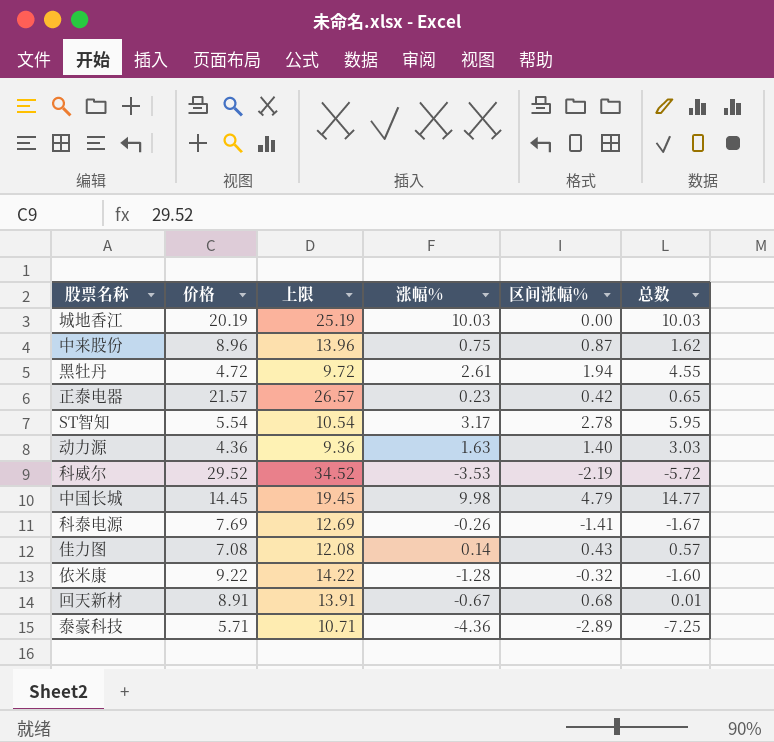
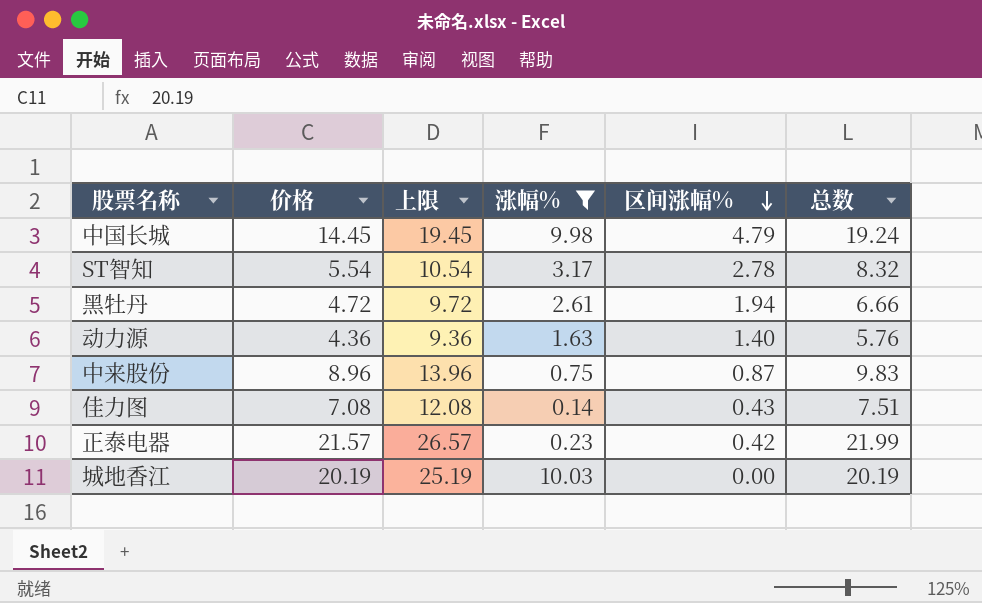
filter: none -> 涨幅% >= 0.14
row order: none -> 区间涨幅% descending
column 总数 | formula: [涨幅%] + [区间涨幅%] -> [价格] + [区间涨幅%]

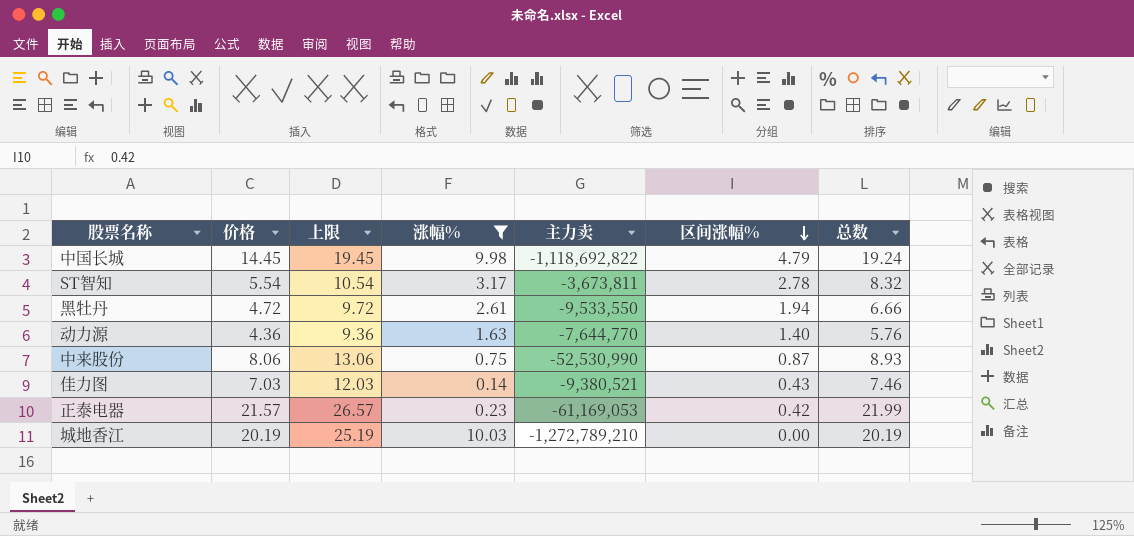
column 主力卖 | position: none -> 5
中来股份 | 价格: 8.96 -> 8.06
中来股份 | 上限: 13.96 -> 13.06
中来股份 | 总数: 9.83 -> 8.93
佳力图 | 价格: 7.08 -> 7.03
佳力图 | 上限: 12.08 -> 12.03
佳力图 | 总数: 7.51 -> 7.46

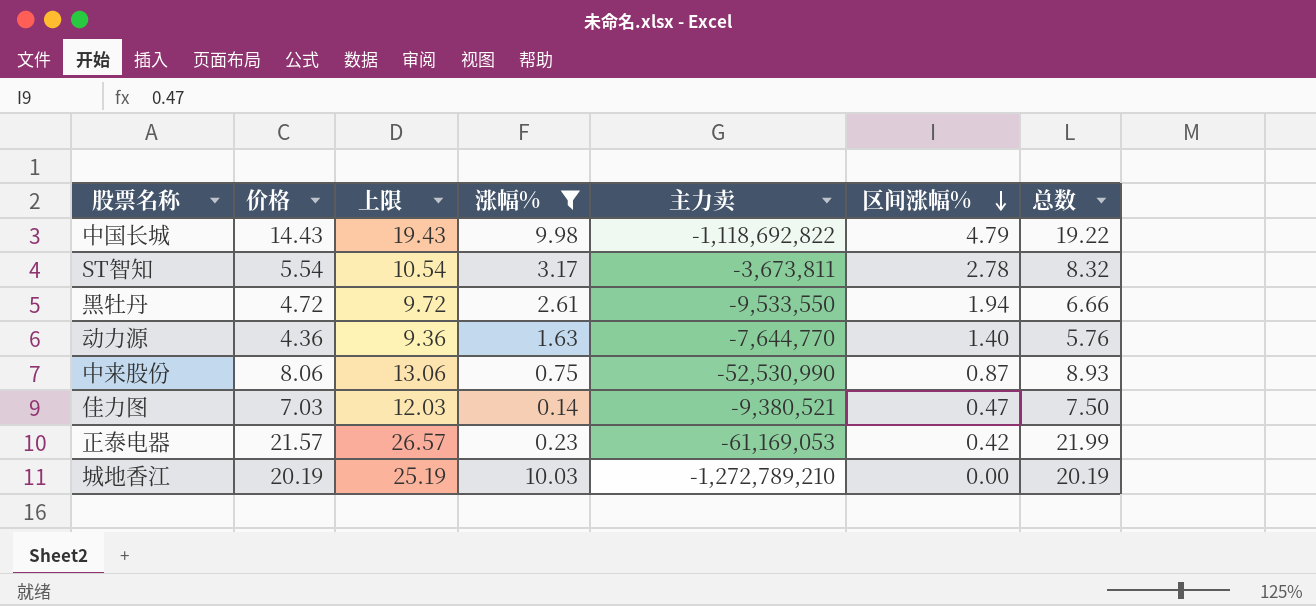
中国长城 | 价格: 14.45 -> 14.43
中国长城 | 上限: 19.45 -> 19.43
中国长城 | 总数: 19.24 -> 19.22
佳力图 | 区间涨幅%: 0.43 -> 0.47
佳力图 | 总数: 7.46 -> 7.50

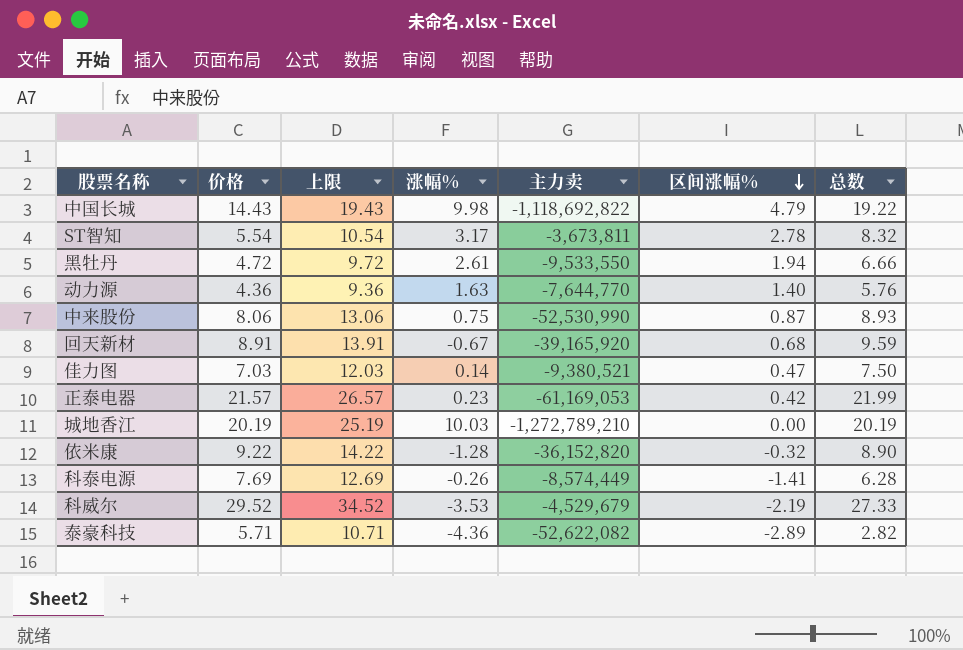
filter: 涨幅% >= 0.14 -> none

